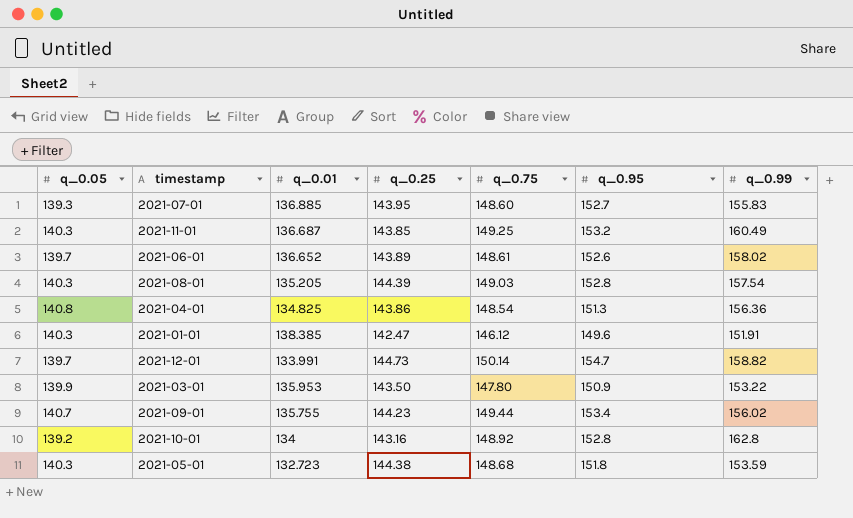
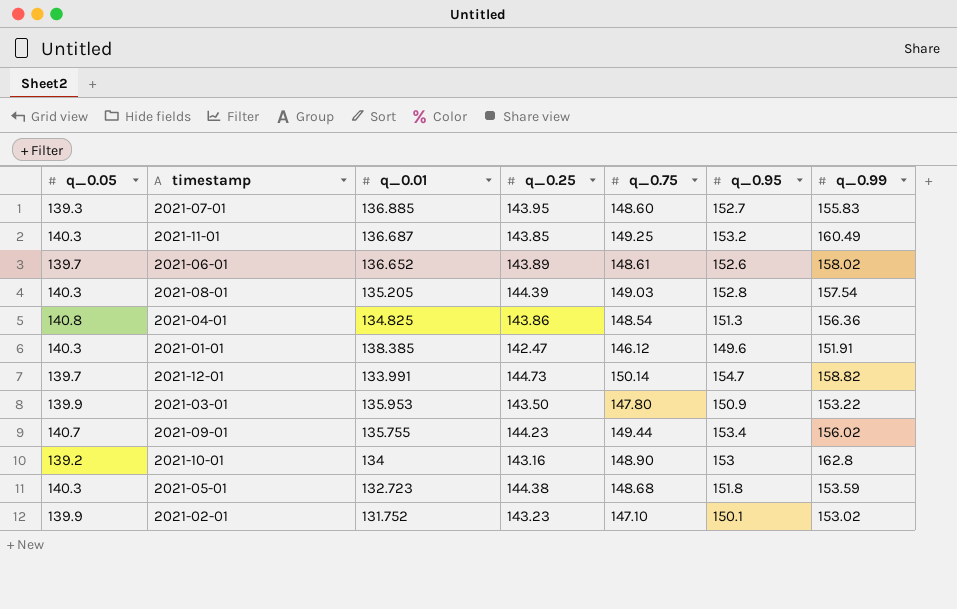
2021-10-01 | q_0.75: 148.92 -> 148.90
2021-10-01 | q_0.95: 152.8 -> 153
row 2021-02-01: none -> 139.9 | 131.752 | 143.23 | 147.10 | 150.1 | 153.02

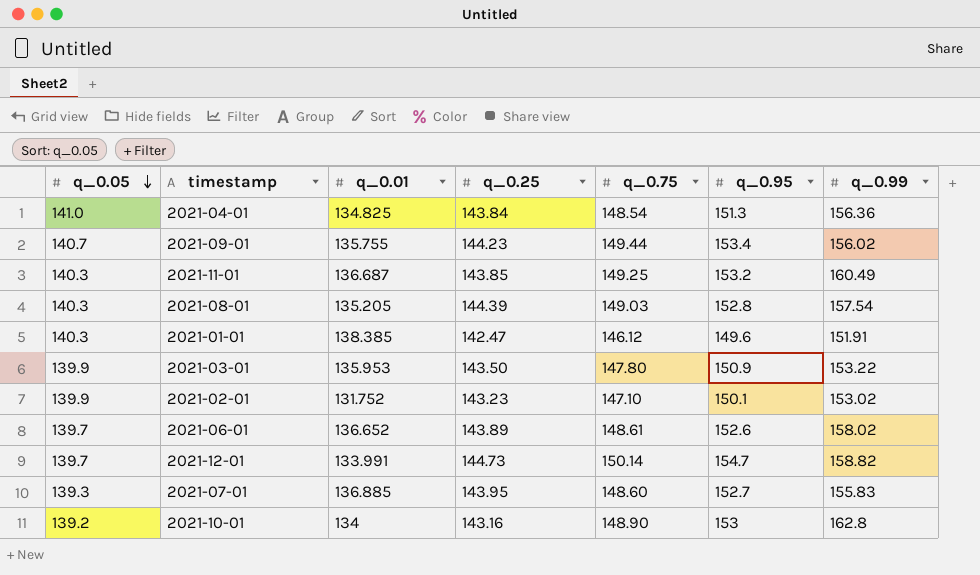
row order: none -> q_0.05 descending
row 2021-05-01: 140.3 | 132.723 | 144.38 | 148.68 | 151.8 | 153.59 -> none
2021-04-01 | q_0.05: 140.8 -> 141.0
2021-04-01 | q_0.25: 143.86 -> 143.84

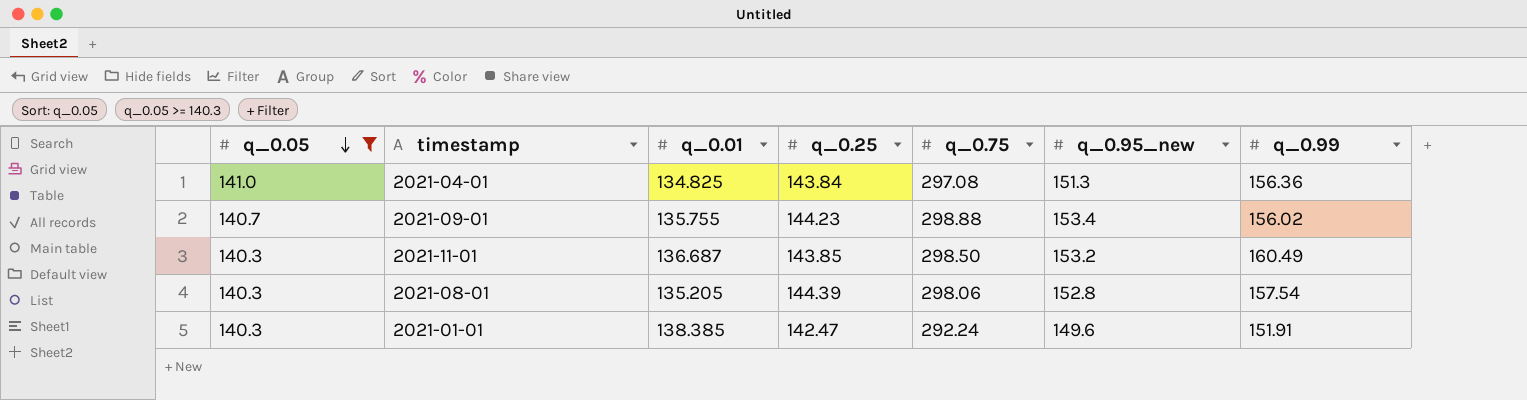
filter: none -> q_0.05 >= 140.3
column name: q_0.95 -> q_0.95_new
2021-04-01 | q_0.75: 148.54 -> 297.08
2021-09-01 | q_0.75: 149.44 -> 298.88
2021-11-01 | q_0.75: 149.25 -> 298.50
2021-08-01 | q_0.75: 149.03 -> 298.06
2021-01-01 | q_0.75: 146.12 -> 292.24

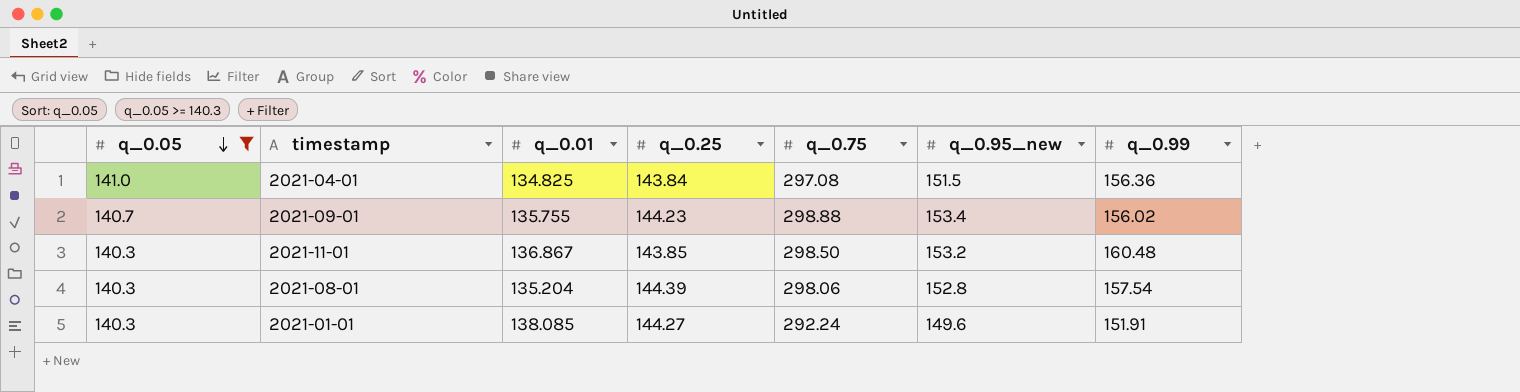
2021-04-01 | q_0.95_new: 151.3 -> 151.5
2021-11-01 | q_0.01: 136.687 -> 136.867
2021-11-01 | q_0.99: 160.49 -> 160.48
2021-08-01 | q_0.01: 135.205 -> 135.204
2021-01-01 | q_0.01: 138.385 -> 138.085
2021-01-01 | q_0.25: 142.47 -> 144.27

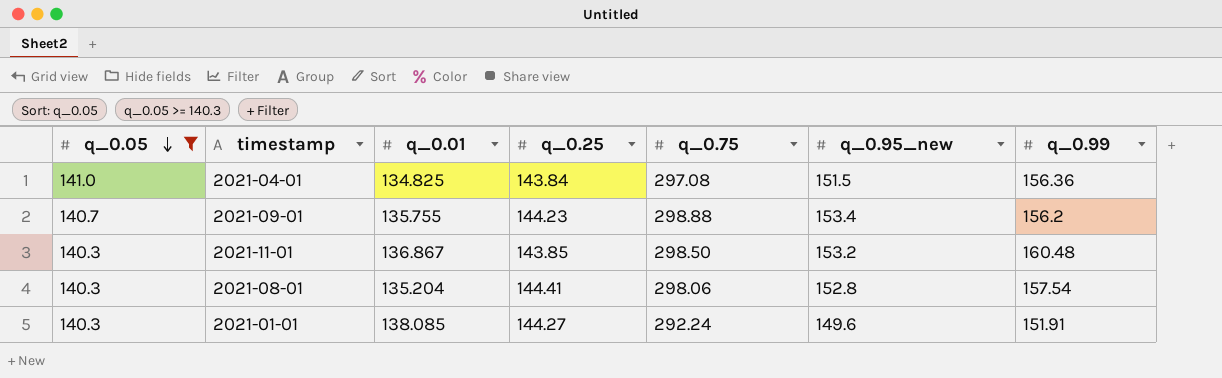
2021-09-01 | q_0.99: 156.02 -> 156.2
2021-08-01 | q_0.25: 144.39 -> 144.41

